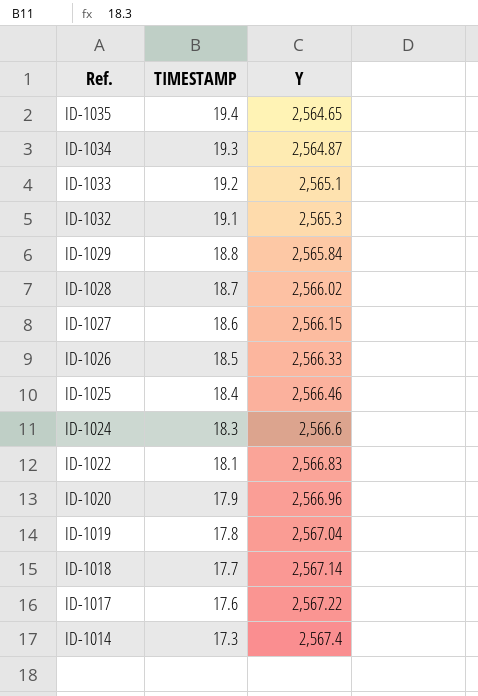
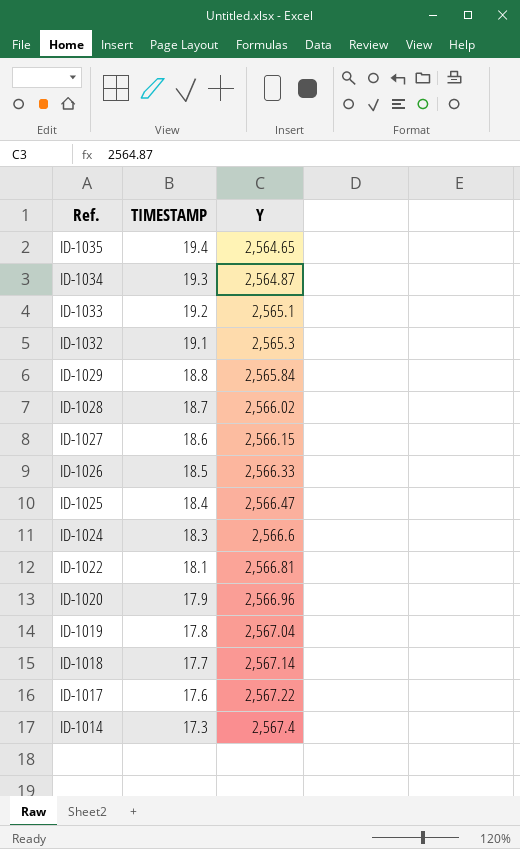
ID-1025 | Y: 2,566.46 -> 2,566.47
ID-1022 | Y: 2,566.83 -> 2,566.81

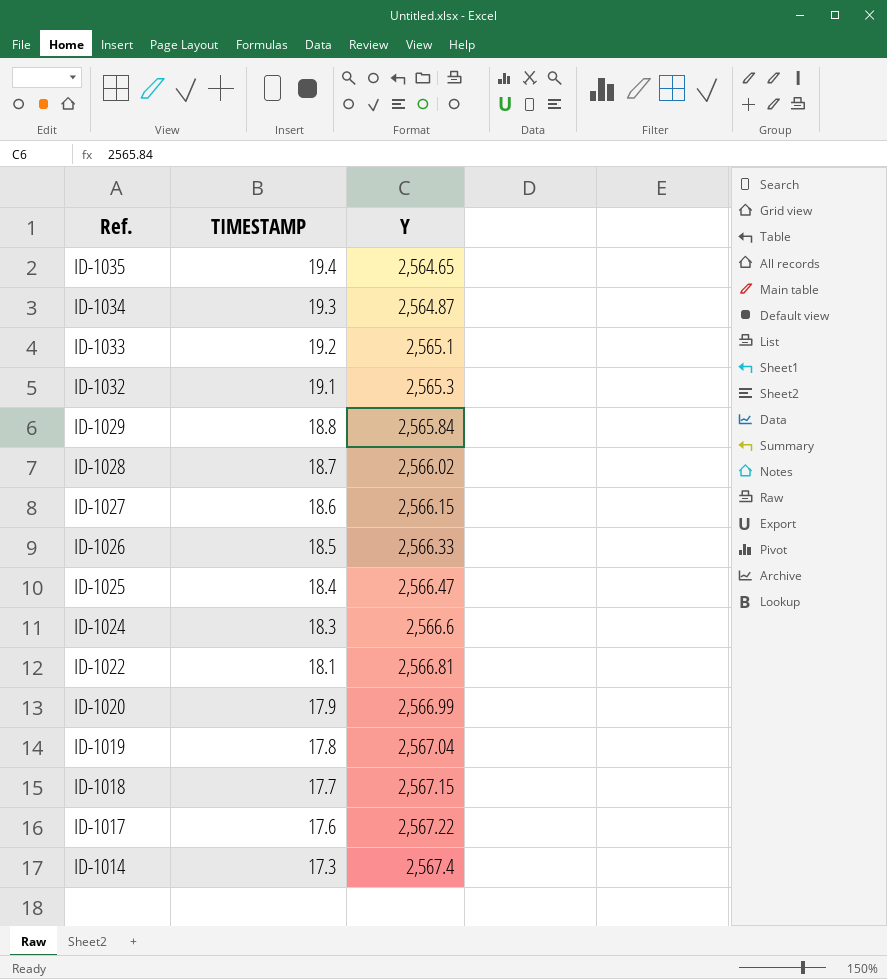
ID-1020 | Y: 2,566.96 -> 2,566.99
ID-1018 | Y: 2,567.14 -> 2,567.15

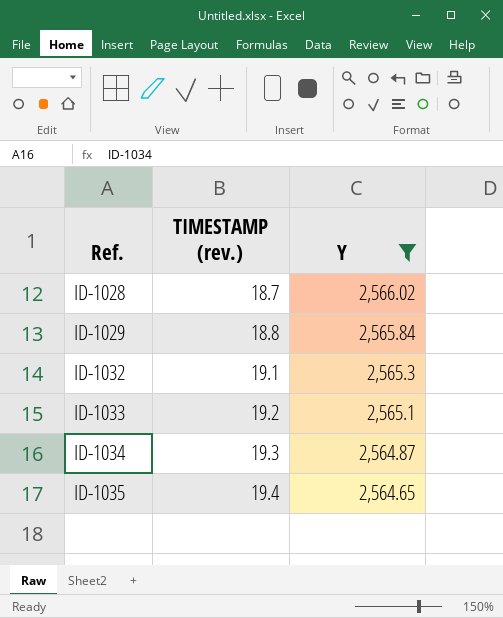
filter: none -> Y <= 2,566.02
row order: Ref. descending -> Ref. ascending
column name: TIMESTAMP -> TIMESTAMP (rev.)

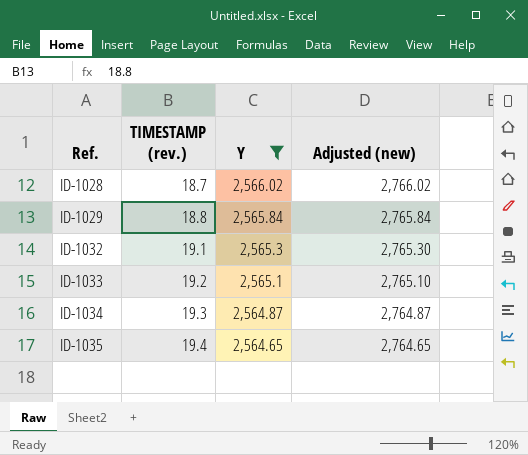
column Adjusted (new) | formula: none -> [Y] + 200

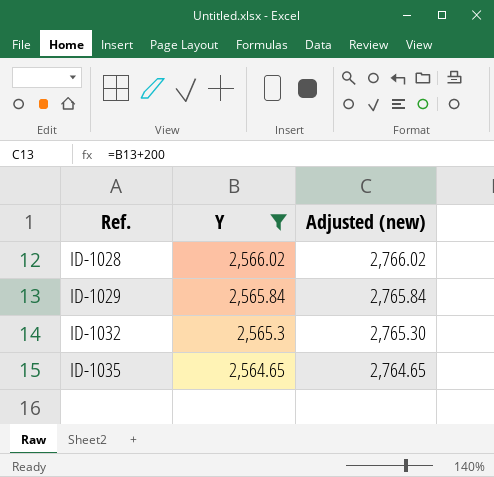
column TIMESTAMP (rev.) | position: 2 -> none
row ID-1033: 19.2 | 2,565.1 | 2,765.10 -> none
row ID-1034: 19.3 | 2,564.87 | 2,764.87 -> none

